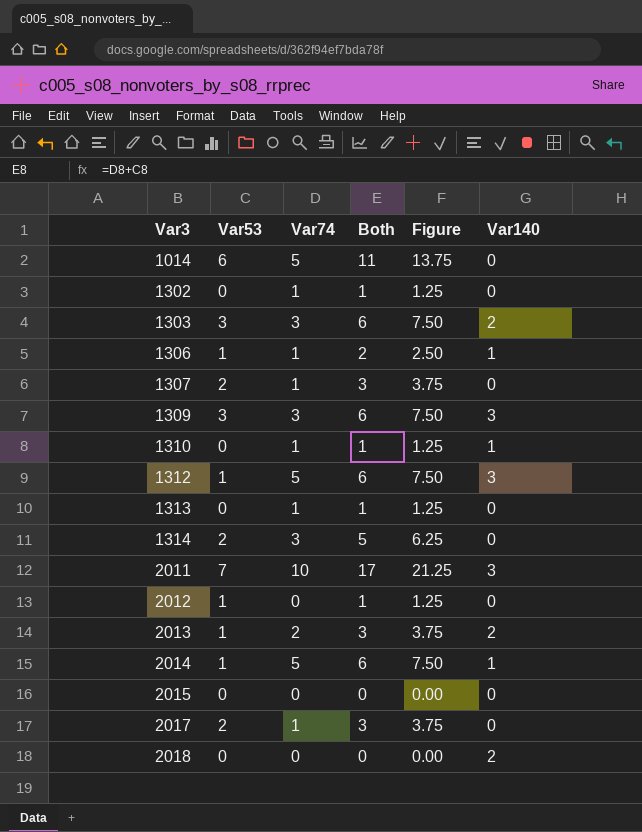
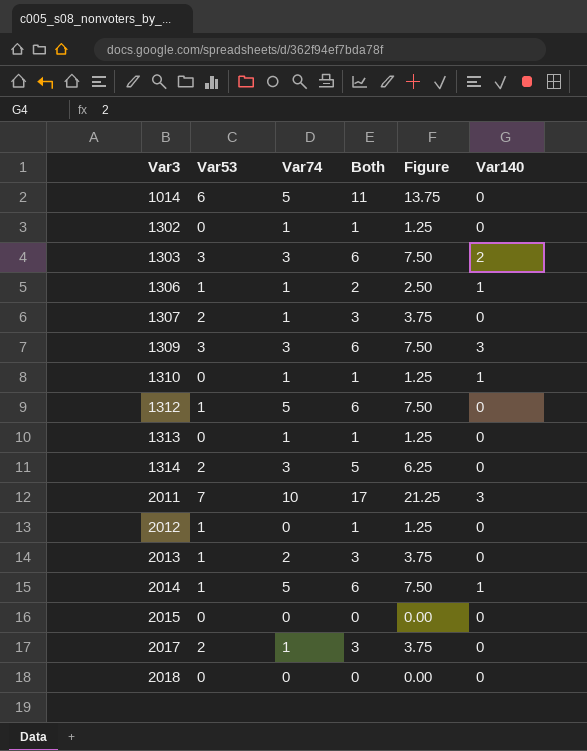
1312 | Var140: 3 -> 0
2013 | Var140: 2 -> 0
2018 | Var140: 2 -> 0

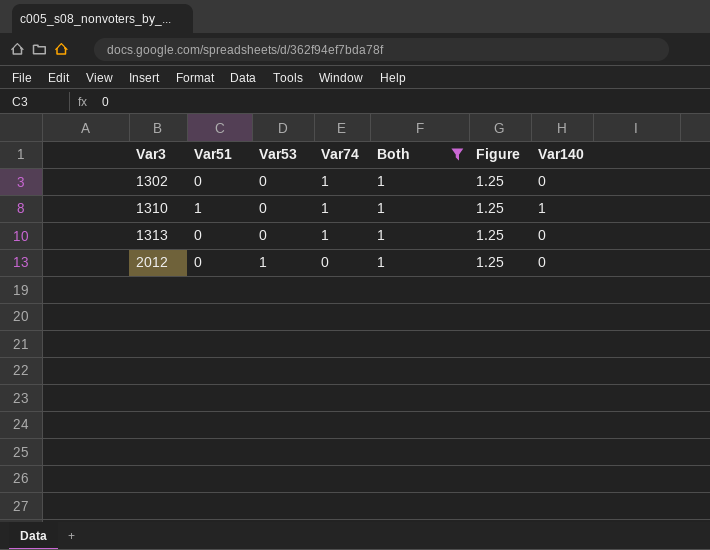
filter: none -> Both = 1
column Var51 | position: none -> 2

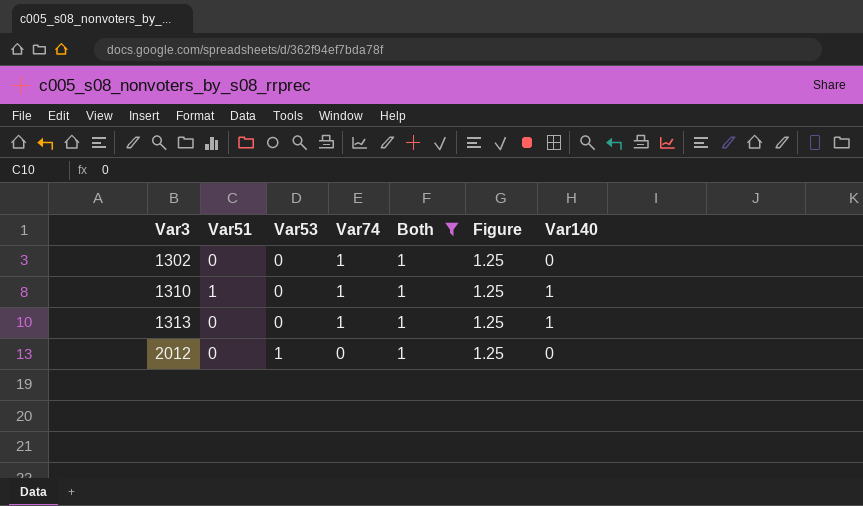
1313 | Var140: 0 -> 1

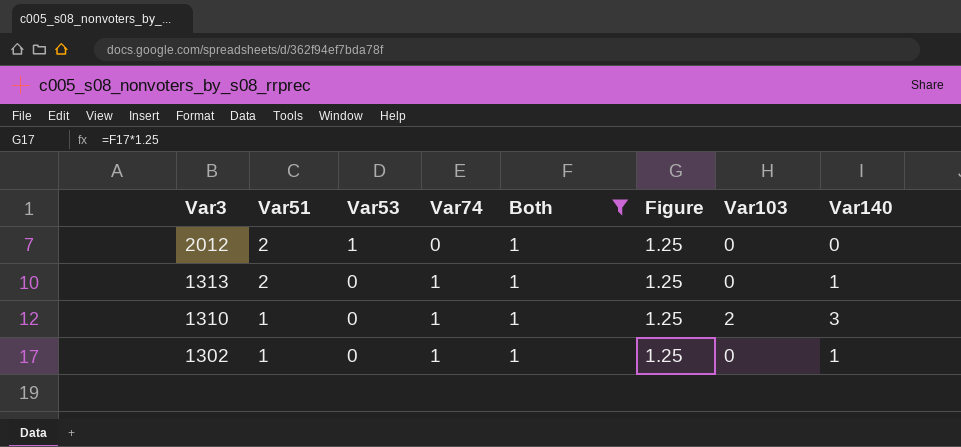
row order: Var3 ascending -> Var3 descending
column Var103 | position: none -> 7
2012 | Var51: 0 -> 2
1313 | Var51: 0 -> 2
1310 | Var140: 1 -> 3
1302 | Var51: 0 -> 1
1302 | Var140: 0 -> 1

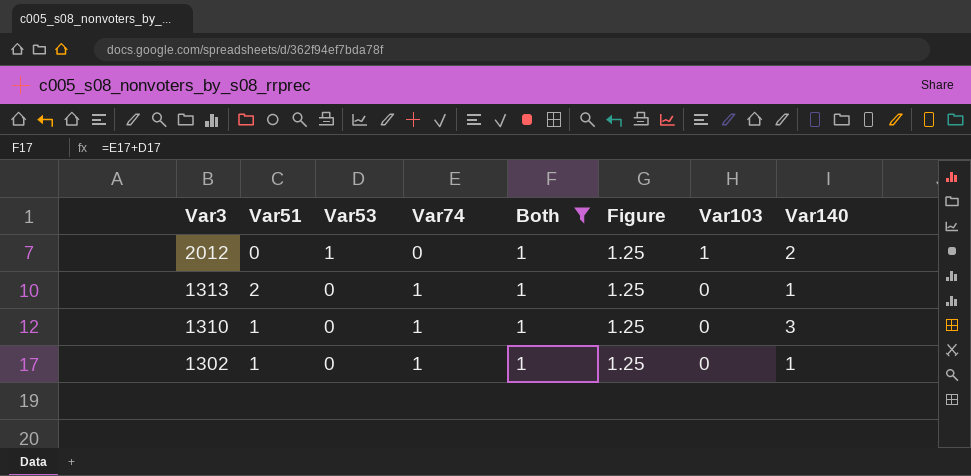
2012 | Var51: 2 -> 0
2012 | Var103: 0 -> 1
2012 | Var140: 0 -> 2
1310 | Var103: 2 -> 0

